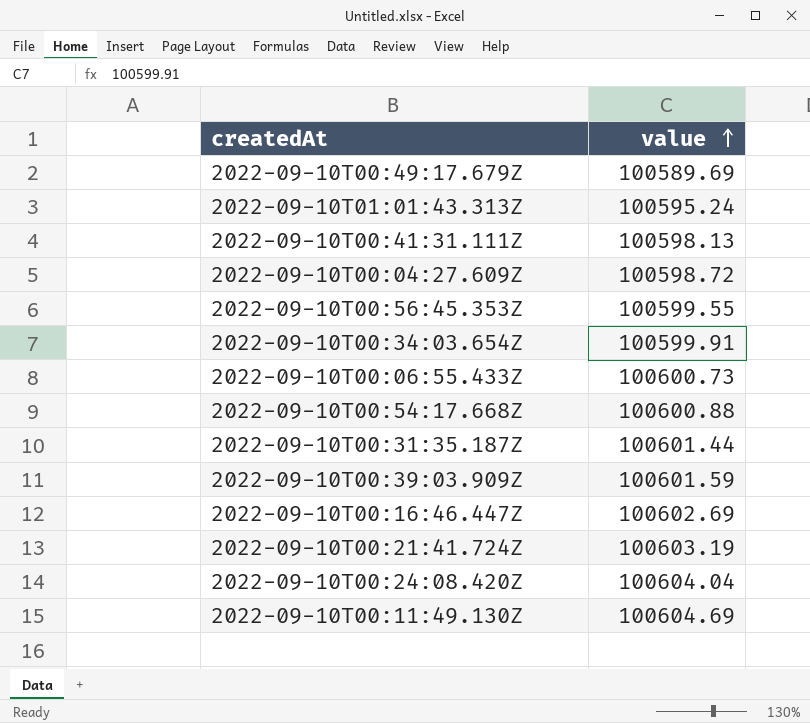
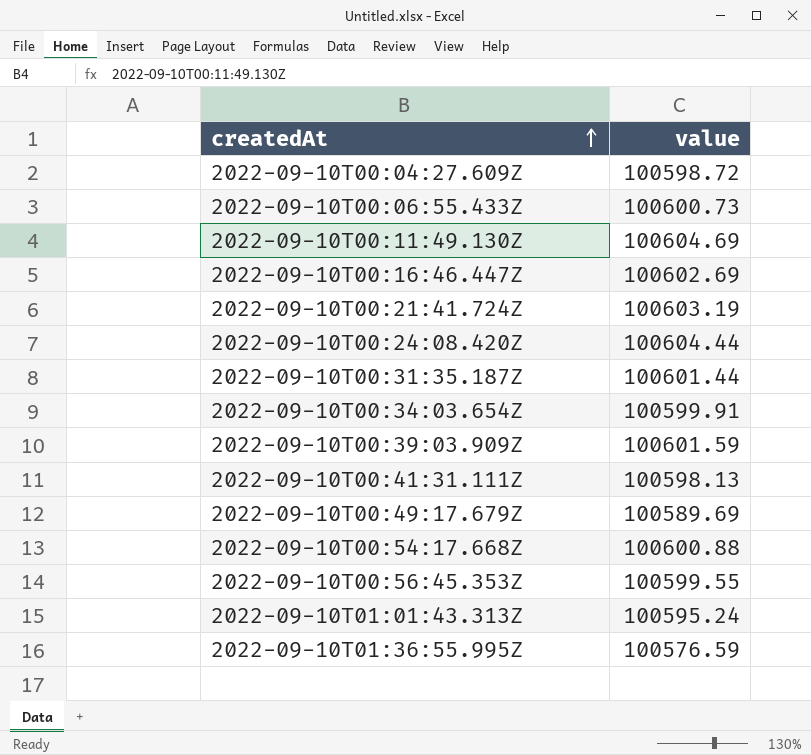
row order: value ascending -> createdAt ascending
2022-09-10T00:24:08.420Z | value: 100604.04 -> 100604.44
row 2022-09-10T01:36:55.995Z: none -> 100576.59

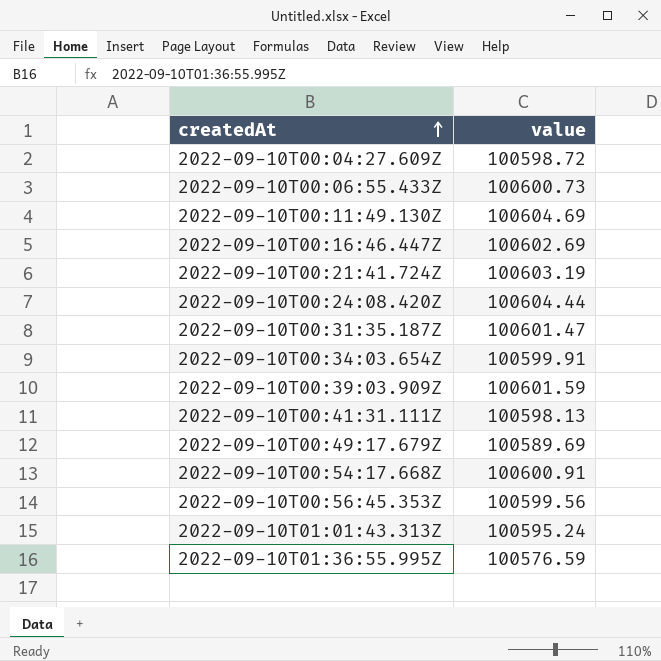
2022-09-10T00:31:35.187Z | value: 100601.44 -> 100601.47
2022-09-10T00:54:17.668Z | value: 100600.88 -> 100600.91
2022-09-10T00:56:45.353Z | value: 100599.55 -> 100599.56

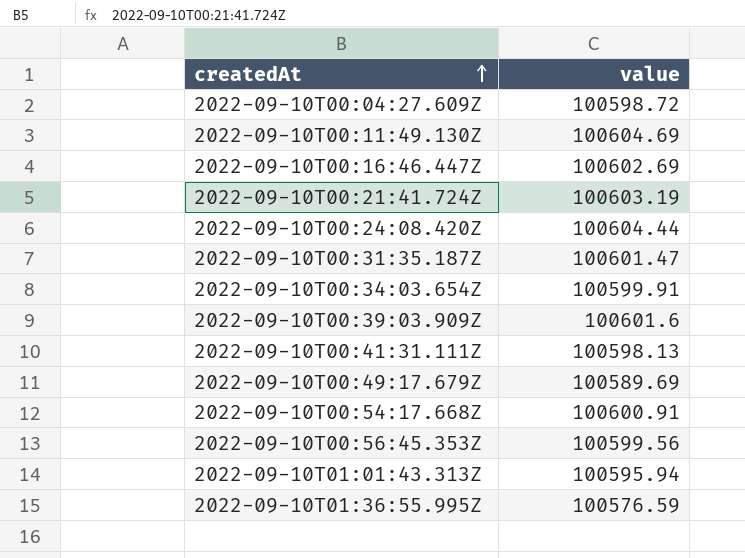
row 2022-09-10T00:06:55.433Z: 100600.73 -> none
2022-09-10T00:39:03.909Z | value: 100601.59 -> 100601.6
2022-09-10T01:01:43.313Z | value: 100595.24 -> 100595.94

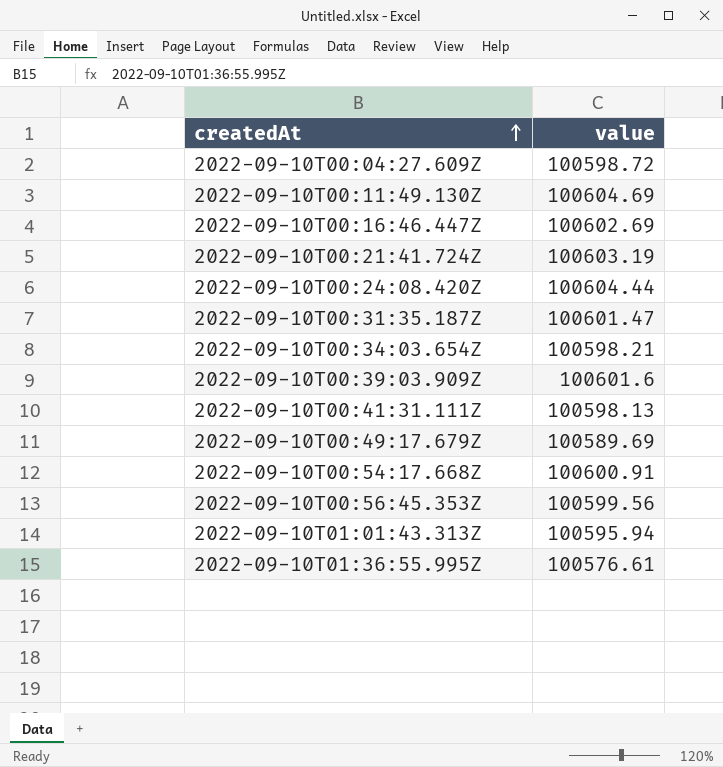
2022-09-10T00:34:03.654Z | value: 100599.91 -> 100598.21
2022-09-10T01:36:55.995Z | value: 100576.59 -> 100576.61

